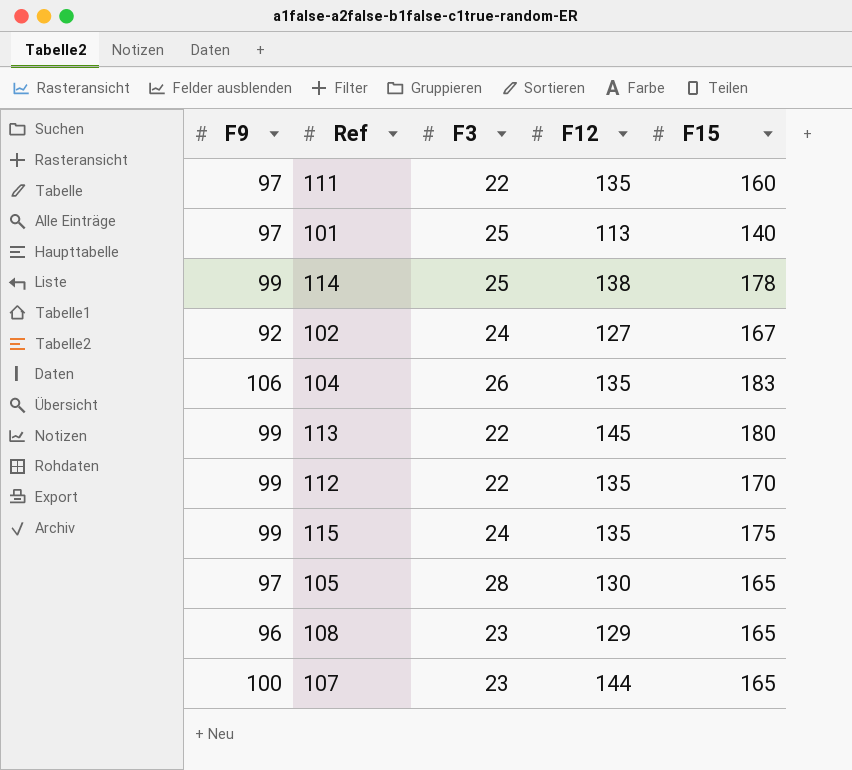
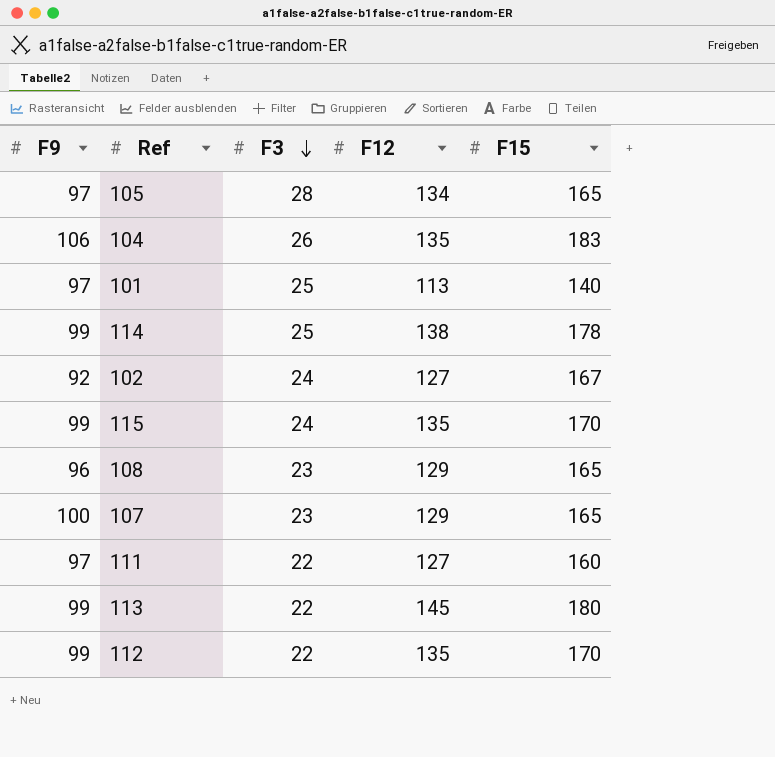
row order: none -> F3 descending
105 | F12: 130 -> 134
115 | F15: 175 -> 170
107 | F12: 144 -> 129
111 | F12: 135 -> 127

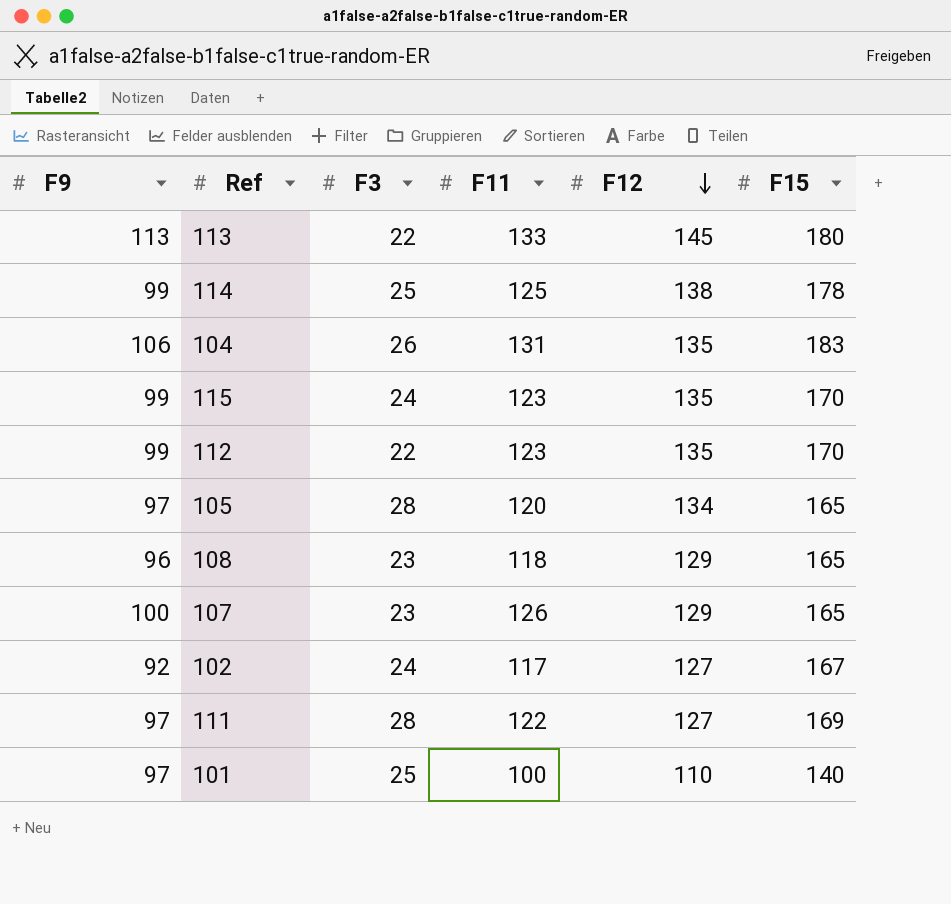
row order: F3 descending -> F12 descending
column F11 | position: none -> 4
113 | F9: 99 -> 113
111 | F3: 22 -> 28
111 | F15: 160 -> 169
101 | F12: 113 -> 110

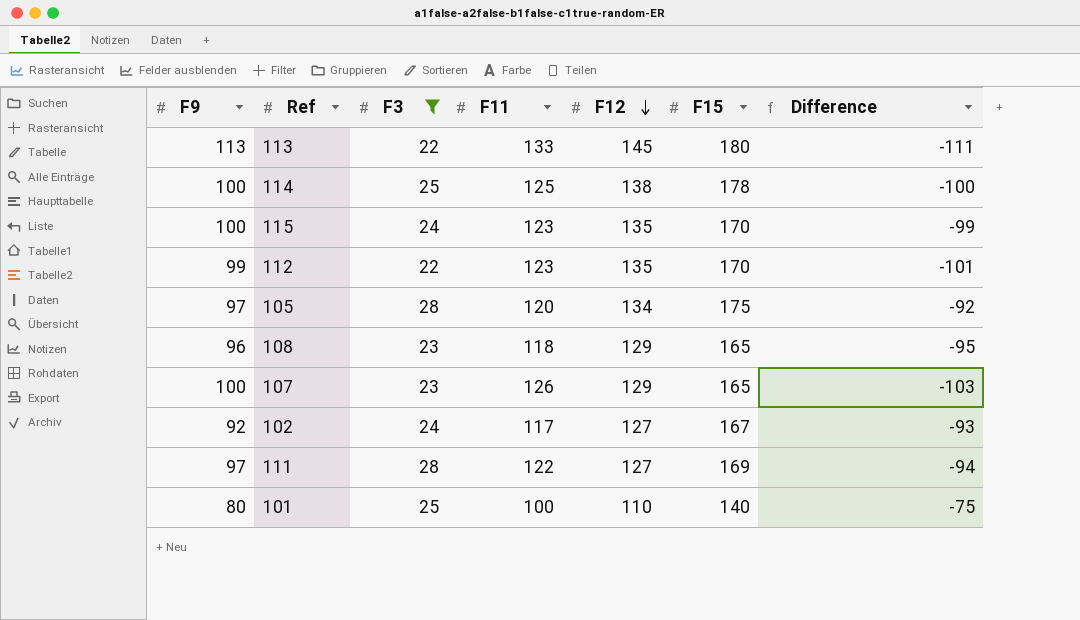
filter: none -> F3 != 26
column Difference | formula: none -> [F3] - [F11]
114 | F9: 99 -> 100
115 | F9: 99 -> 100
105 | F15: 165 -> 175
101 | F9: 97 -> 80

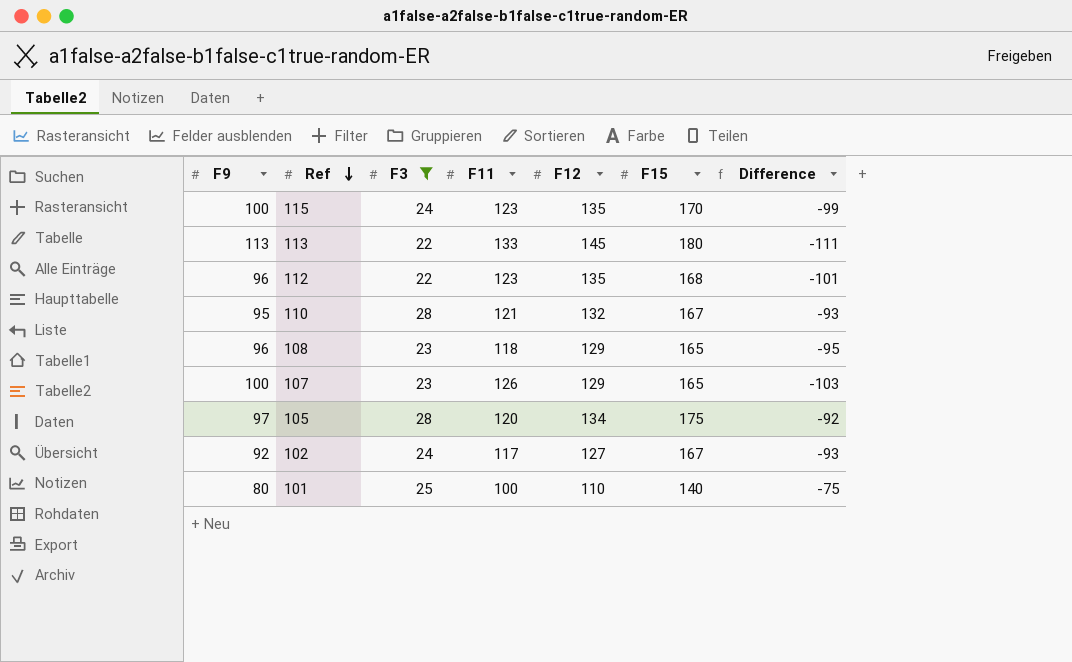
row order: F12 descending -> Ref descending
row 114: 100 | 25 | 125 | 138 | 178 | -100 -> none
row 111: 97 | 28 | 122 | 127 | 169 | -94 -> none
112 | F9: 99 -> 96
112 | F15: 170 -> 168
row 110: none -> 95 | 28 | 121 | 132 | 167 | -93

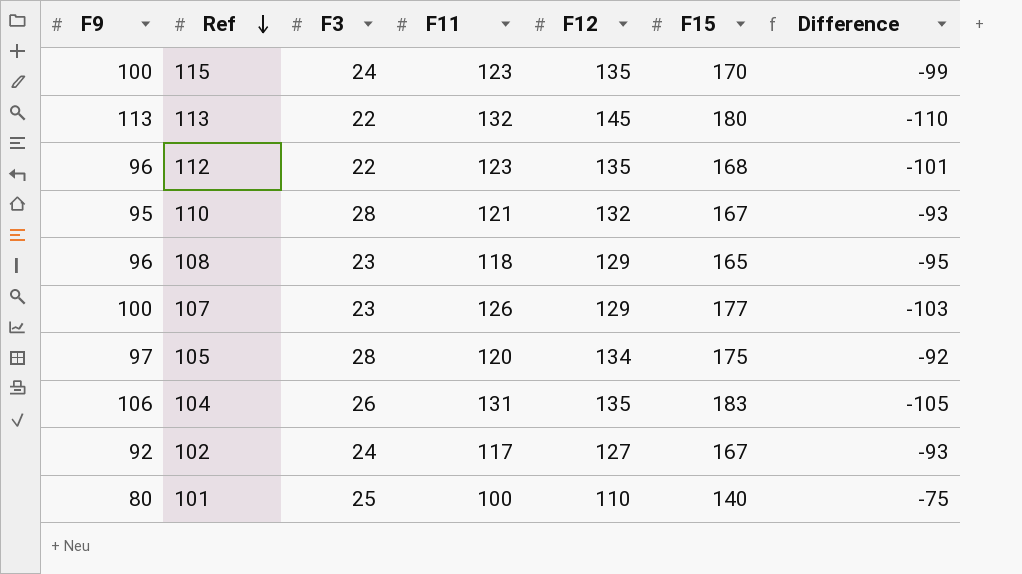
filter: F3 != 26 -> none
113 | F11: 133 -> 132
113 | Difference: -111 -> -110
107 | F15: 165 -> 177

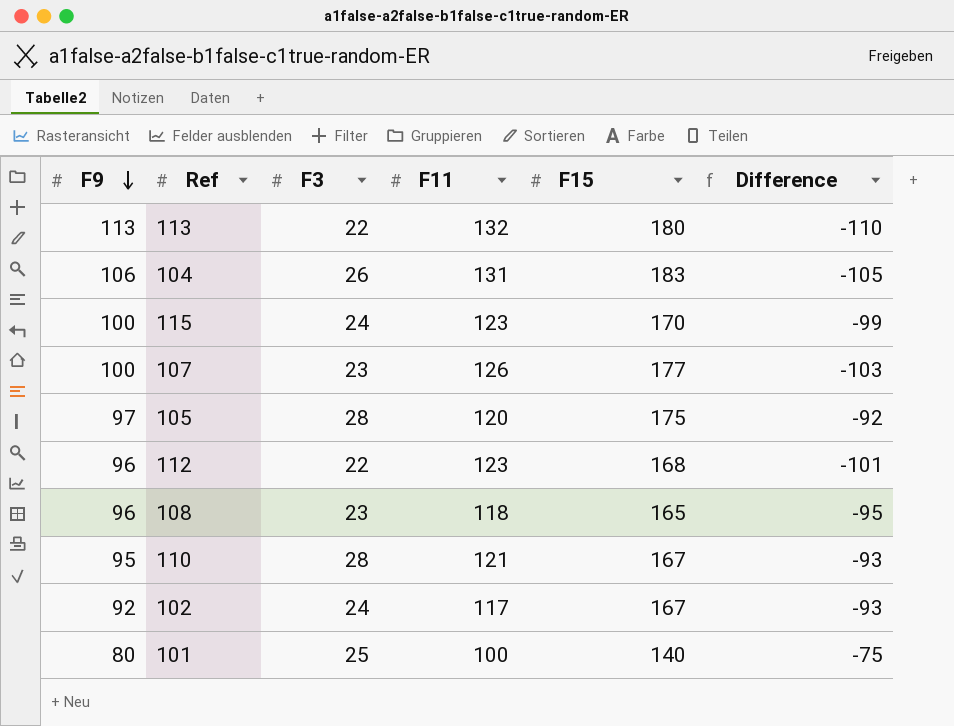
row order: Ref descending -> F9 descending
column F12 | position: 5 -> none

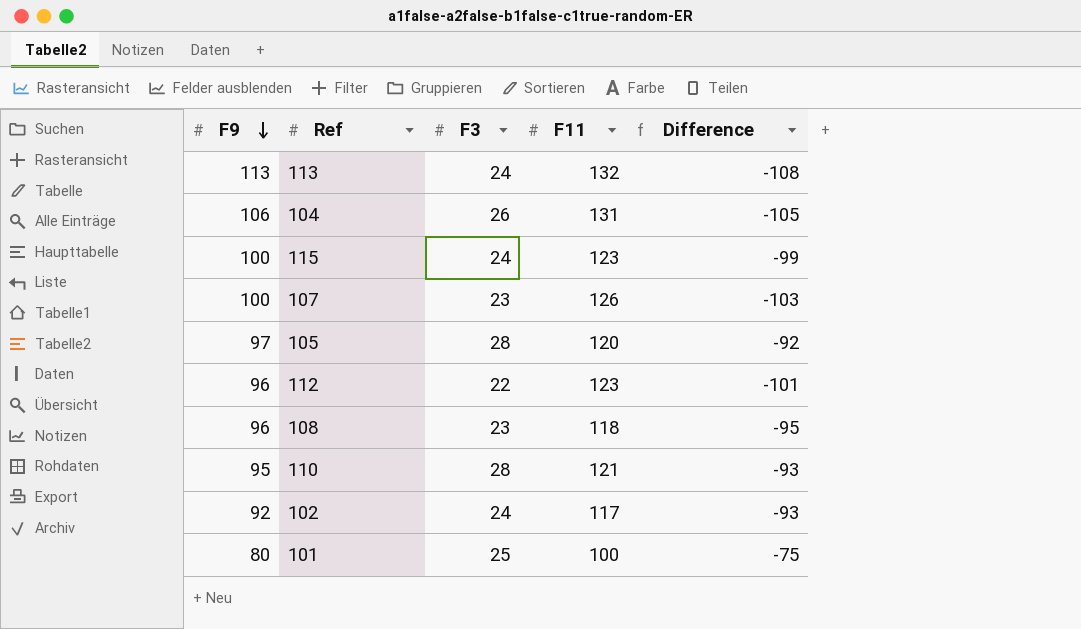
column F15 | position: 5 -> none
113 | F3: 22 -> 24
113 | Difference: -110 -> -108

